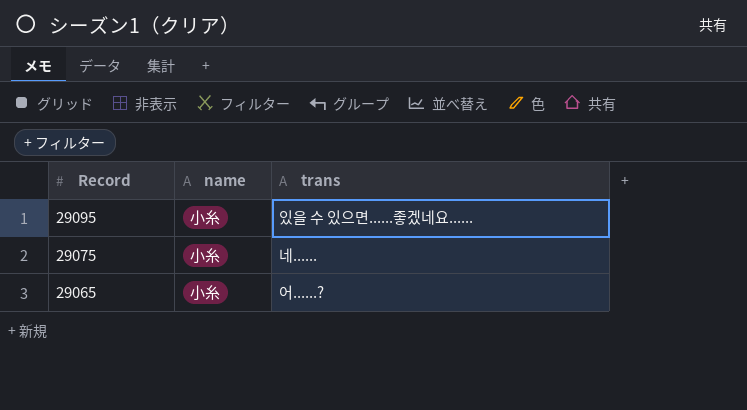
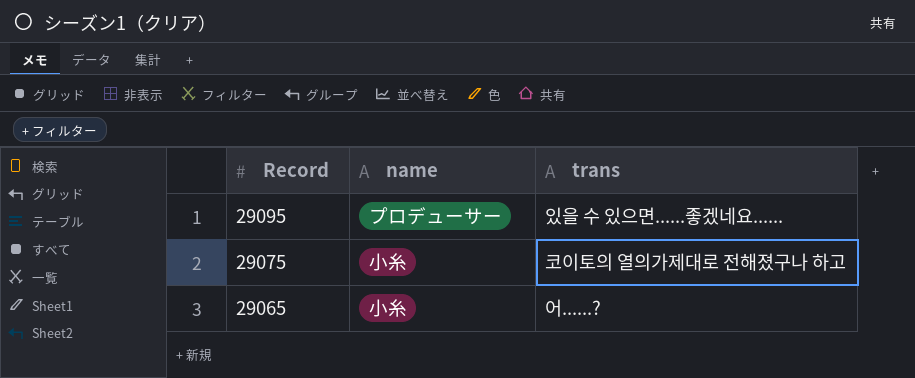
29095 | name: 小糸 -> プロデューサー
29075 | trans: 네...... -> 코이토의 열의가제대로 전해졌구나 하고

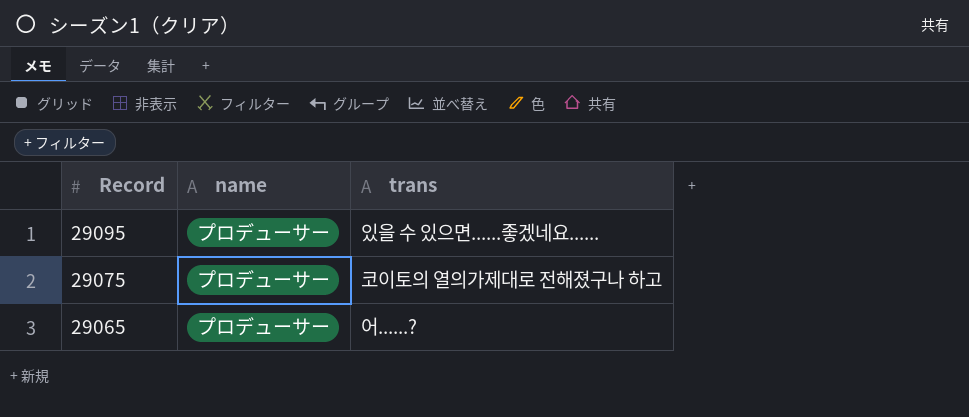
29075 | name: 小糸 -> プロデューサー
29065 | name: 小糸 -> プロデューサー

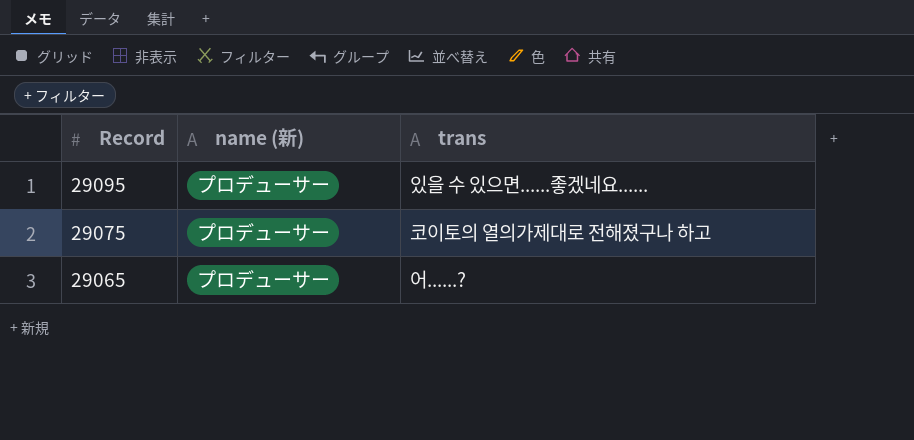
column name: name -> name (新)

